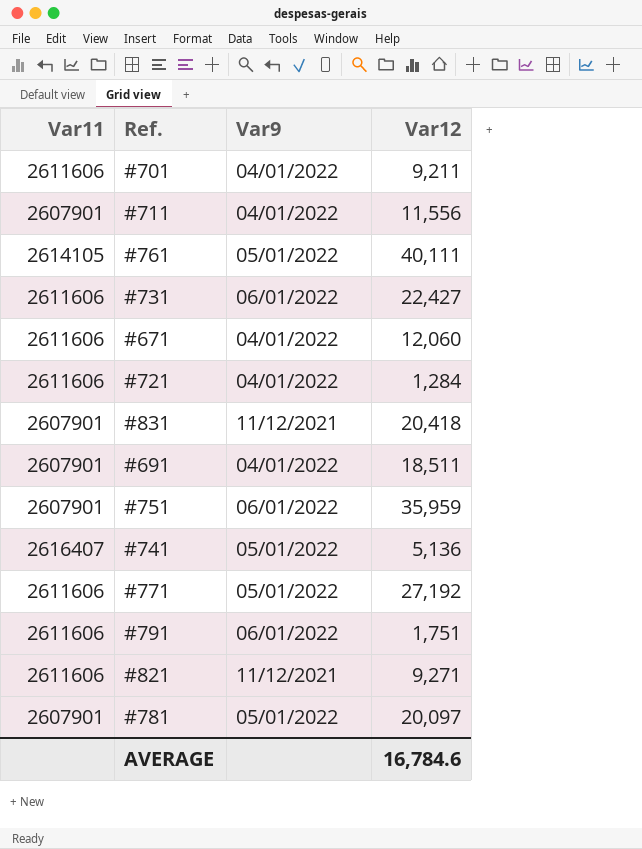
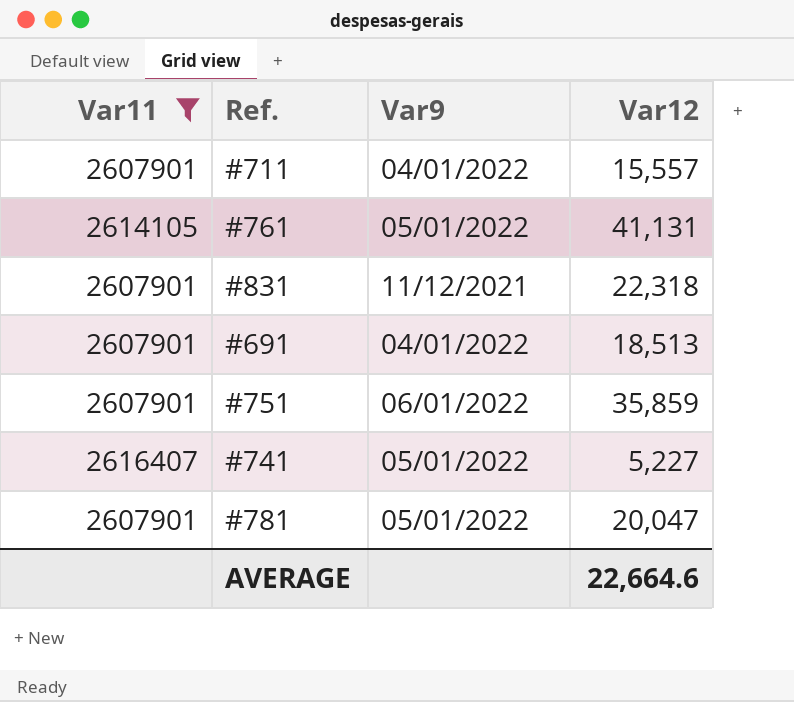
filter: none -> Var11 != 2611606
#711 | Var12: 11,556 -> 15,557
#761 | Var12: 40,111 -> 41,131
#831 | Var12: 20,418 -> 22,318
#691 | Var12: 18,511 -> 18,513
#751 | Var12: 35,959 -> 35,859
#741 | Var12: 5,136 -> 5,227
#781 | Var12: 20,097 -> 20,047
AVERAGE | Var12: 16,784.6 -> 22,664.6

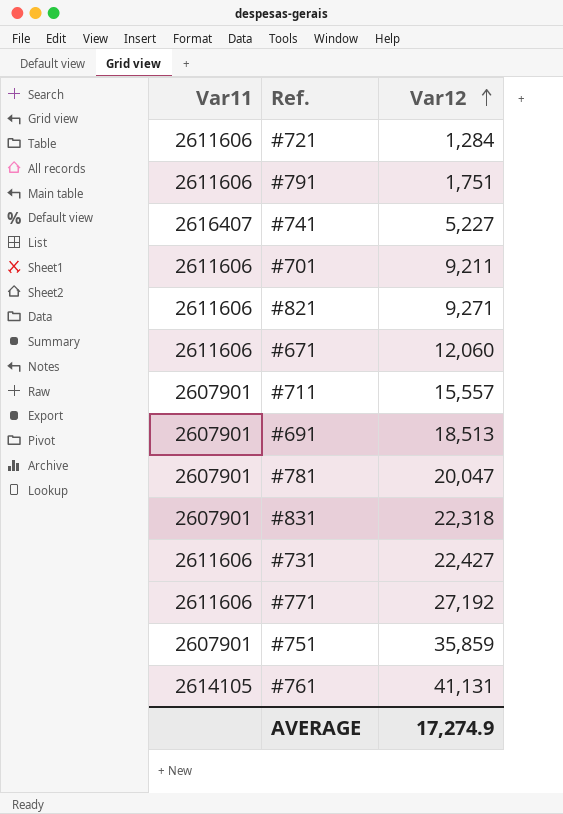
filter: Var11 != 2611606 -> none
row order: none -> Var12 ascending
column Var9 | position: 3 -> none
AVERAGE | Var12: 22,664.6 -> 17,274.9

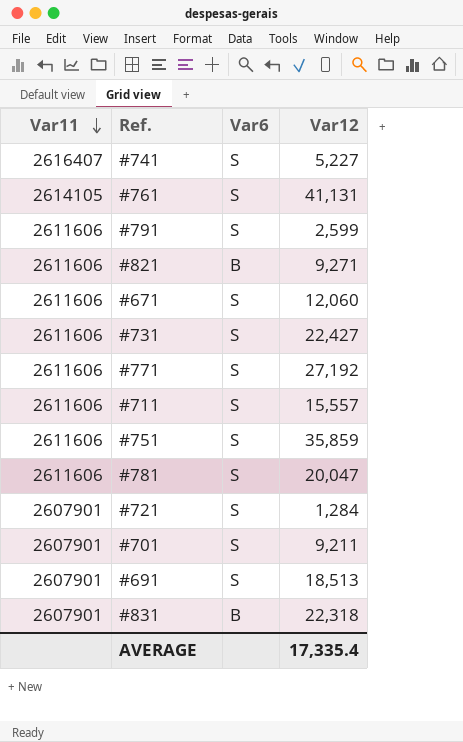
row order: Var12 ascending -> Var11 descending
column Var6 | position: none -> 3
#791 | Var12: 1,751 -> 2,599
#711 | Var11: 2607901 -> 2611606
#751 | Var11: 2607901 -> 2611606
#781 | Var11: 2607901 -> 2611606
#721 | Var11: 2611606 -> 2607901
#701 | Var11: 2611606 -> 2607901
AVERAGE | Var12: 17,274.9 -> 17,335.4

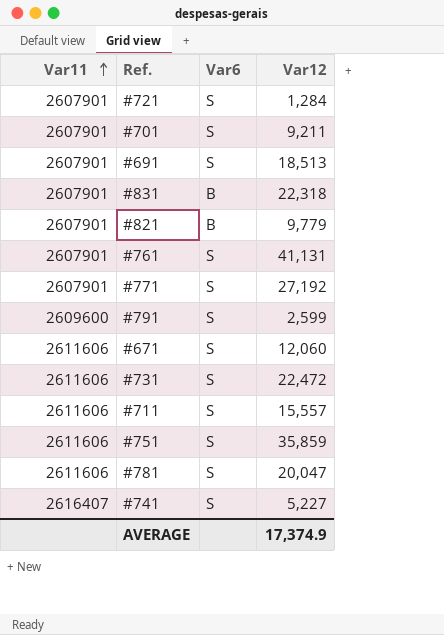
row order: Var11 descending -> Var11 ascending
#821 | Var11: 2611606 -> 2607901
#821 | Var12: 9,271 -> 9,779
#761 | Var11: 2614105 -> 2607901
#771 | Var11: 2611606 -> 2607901
#791 | Var11: 2611606 -> 2609600
#731 | Var12: 22,427 -> 22,472
AVERAGE | Var12: 17,335.4 -> 17,374.9

